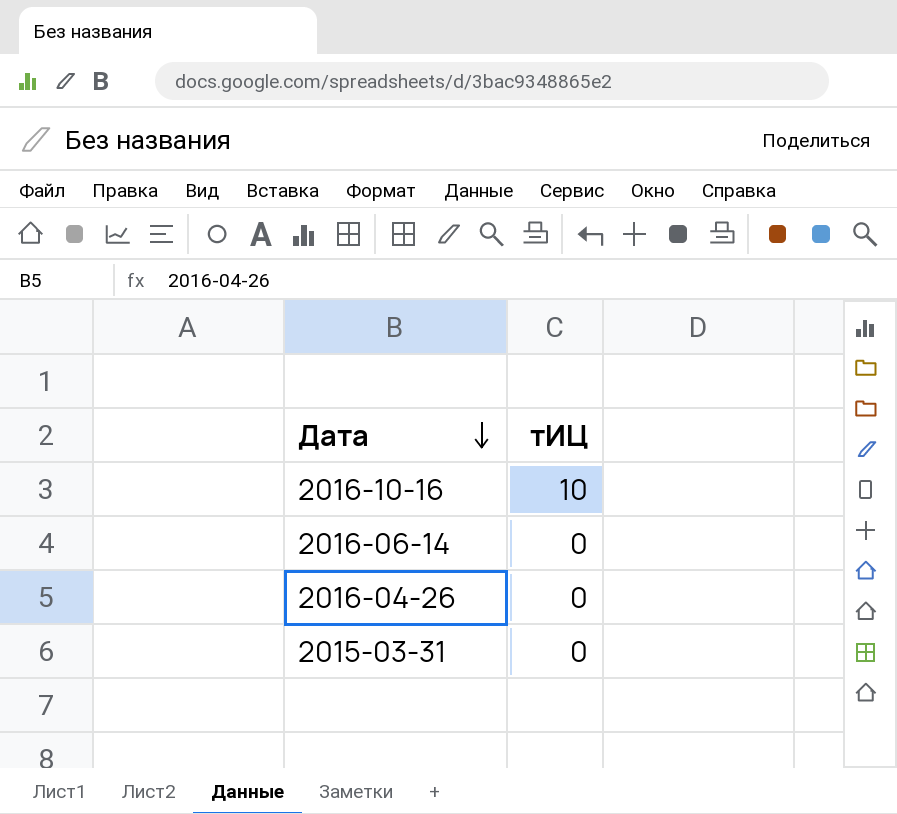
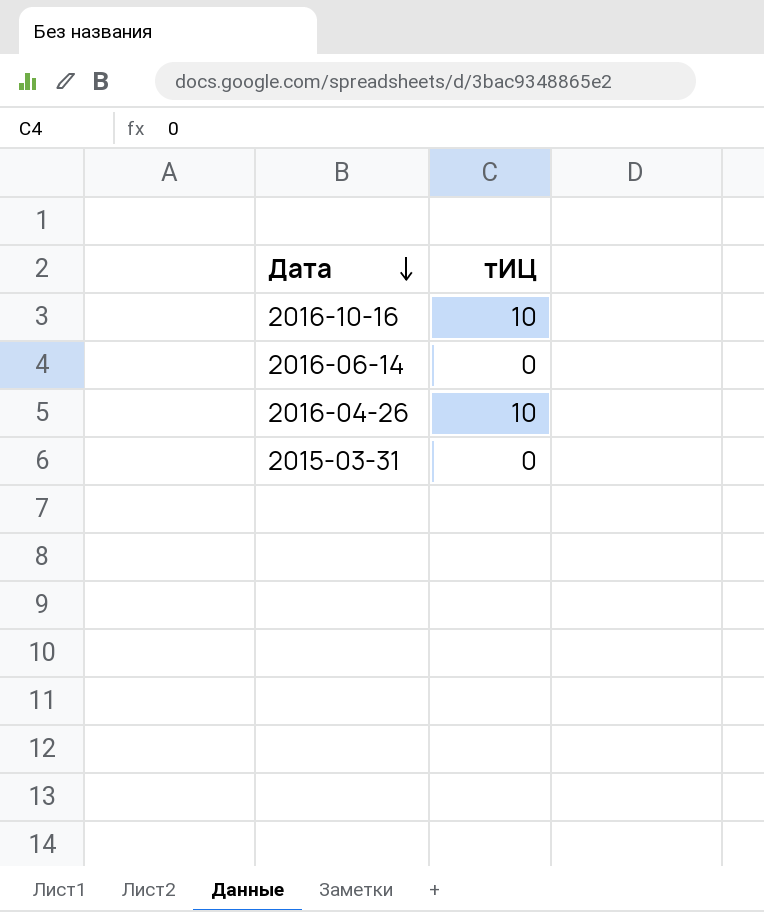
2016-04-26 | тИЦ: 0 -> 10

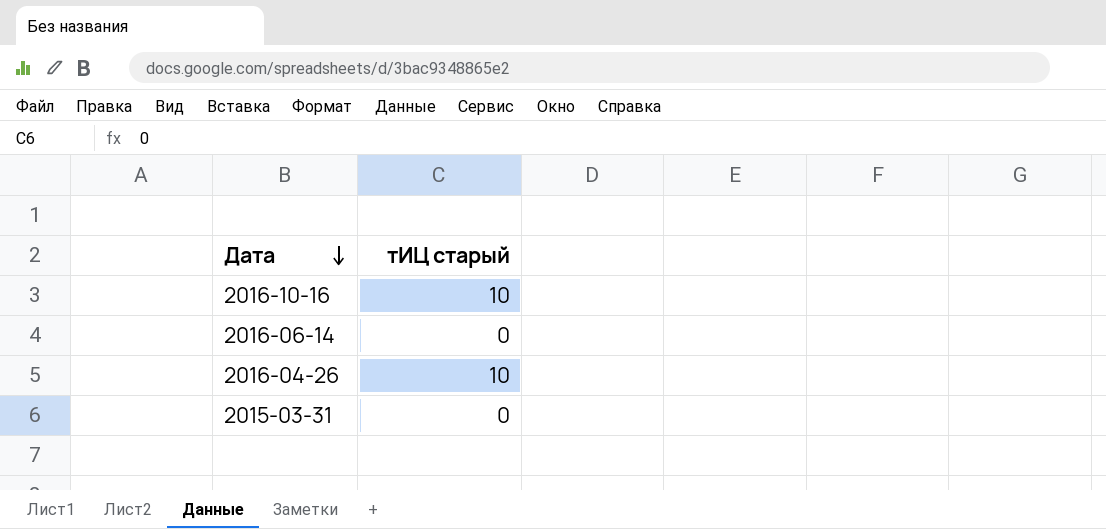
column name: тИЦ -> тИЦ старый

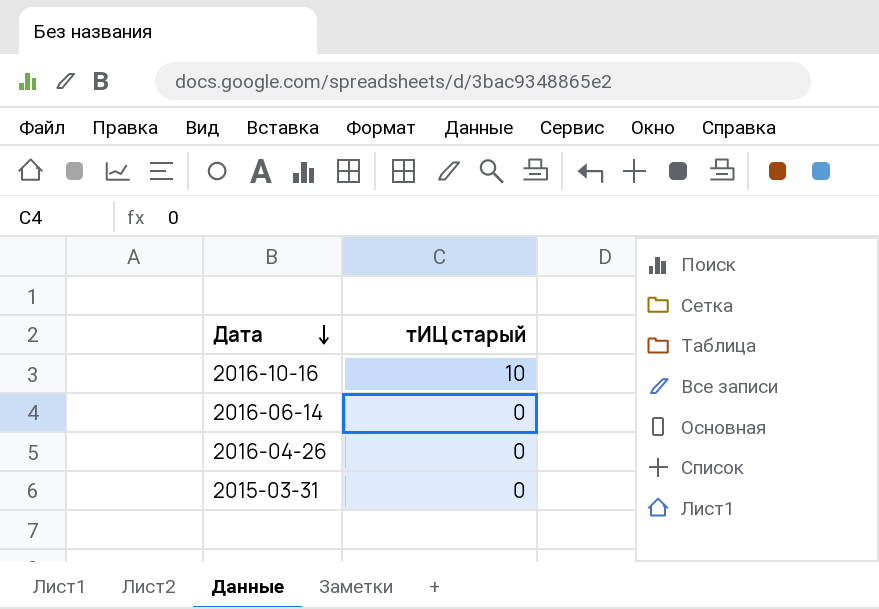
2016-04-26 | тИЦ старый: 10 -> 0

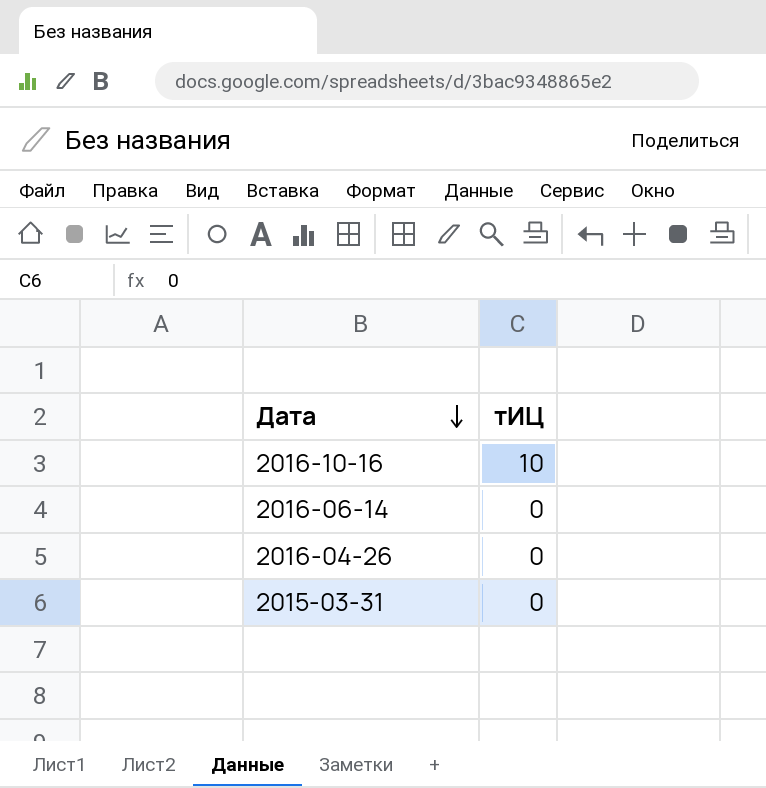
column name: тИЦ старый -> тИЦ

